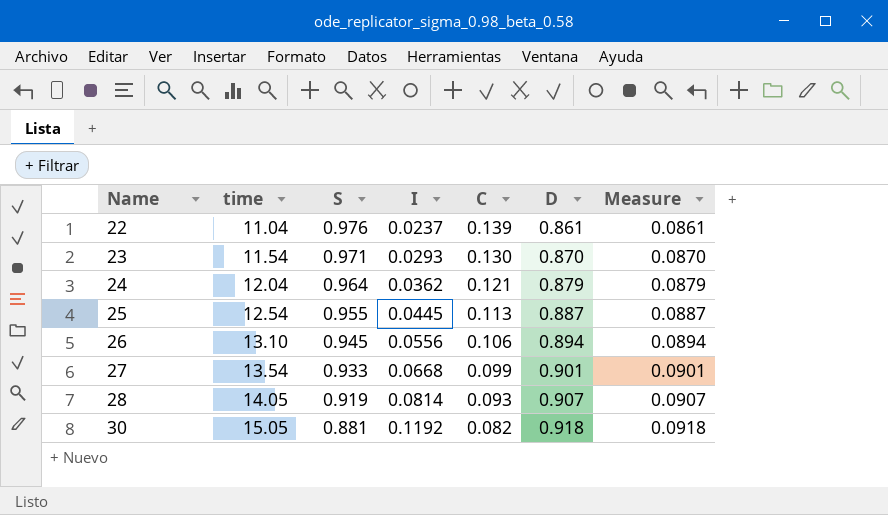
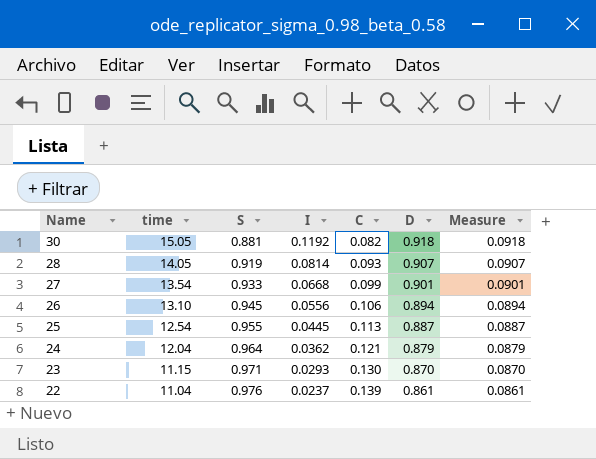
row order: Name ascending -> Name descending
23 | time: 11.54 -> 11.15

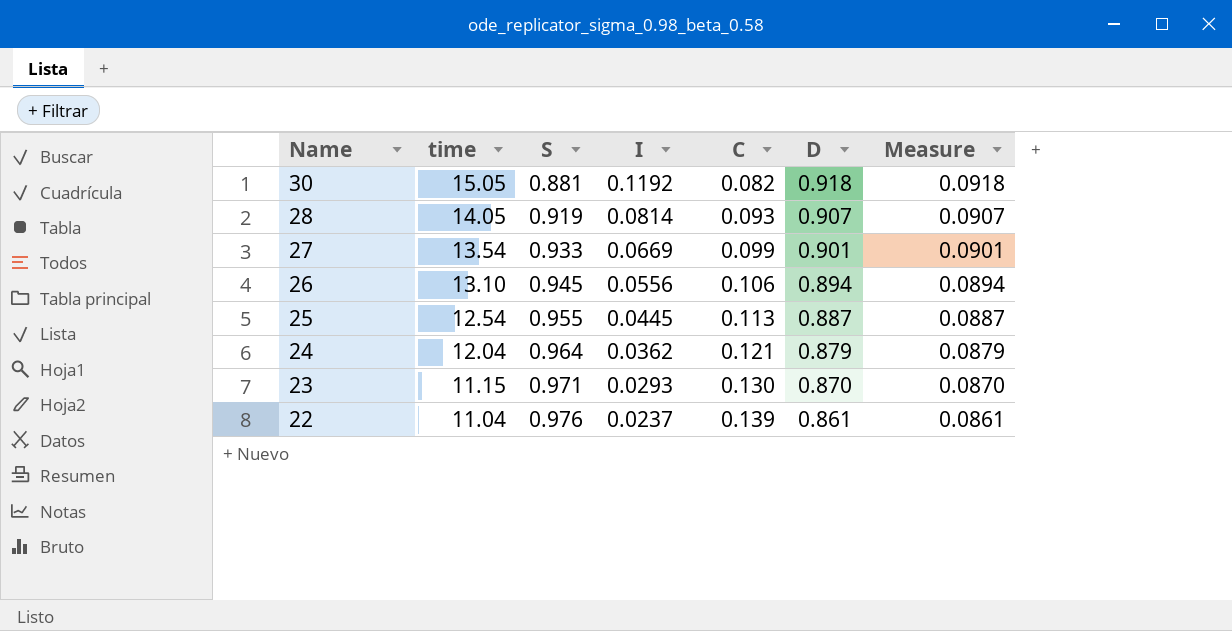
27 | I: 0.0668 -> 0.0669

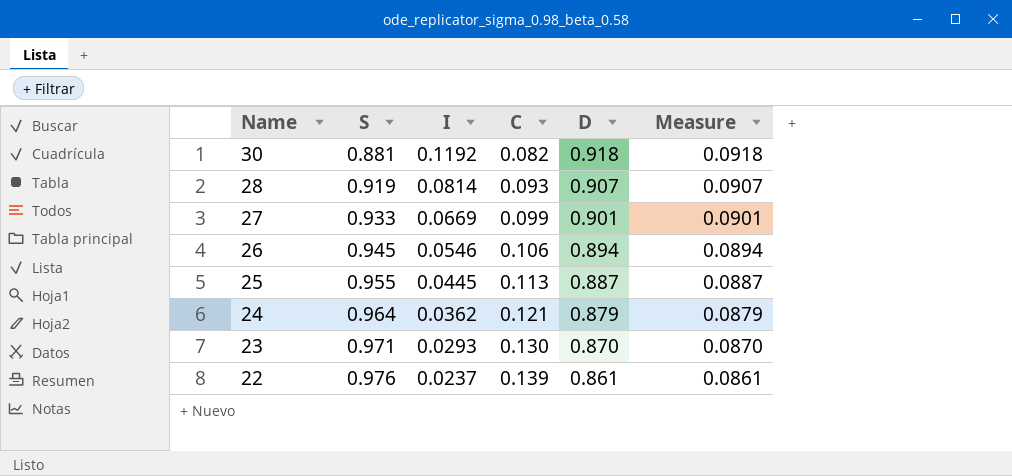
column time | position: 2 -> none
26 | I: 0.0556 -> 0.0546

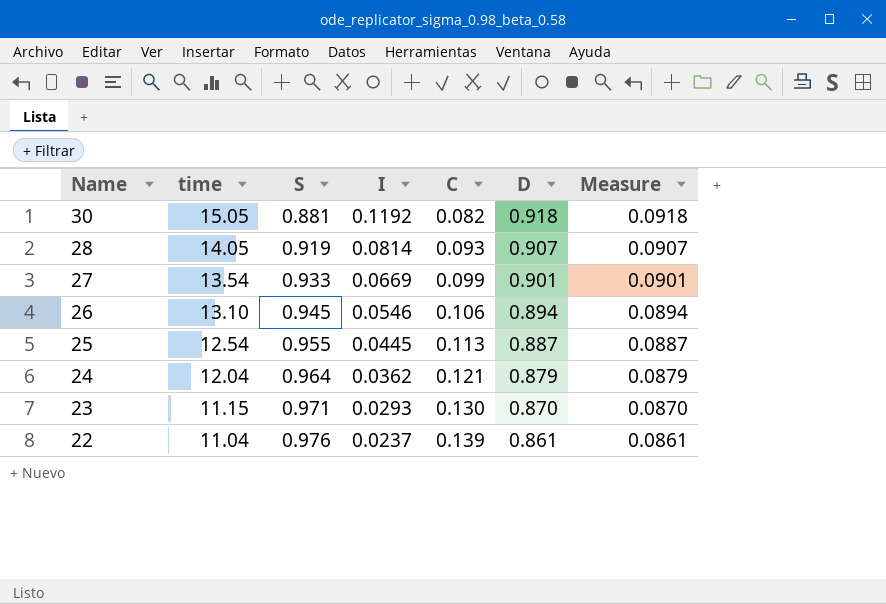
column time | position: none -> 2

